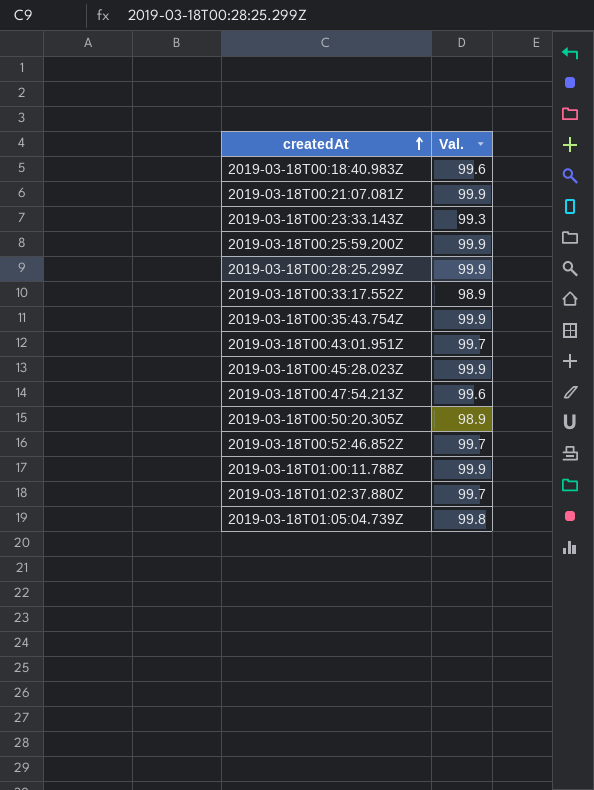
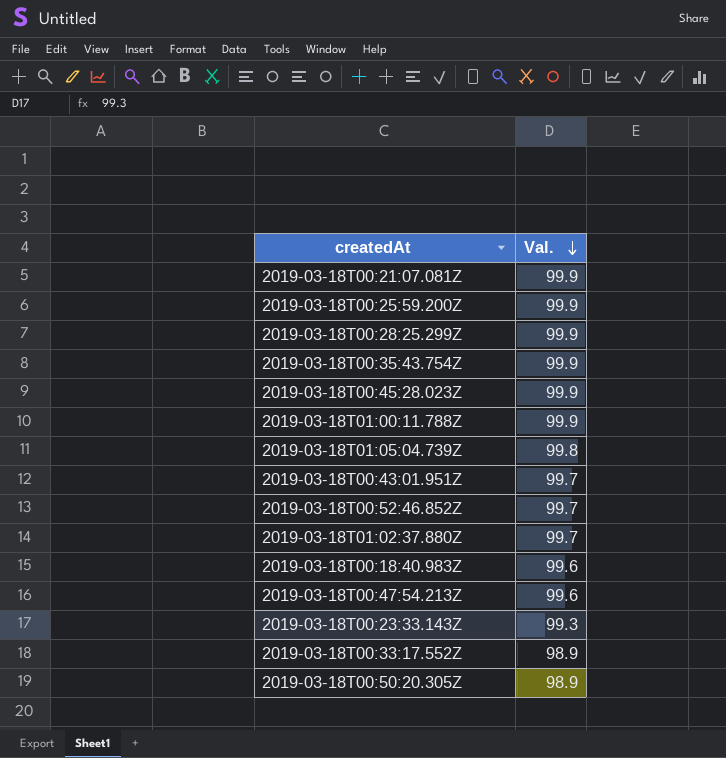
row order: createdAt ascending -> Val. descending

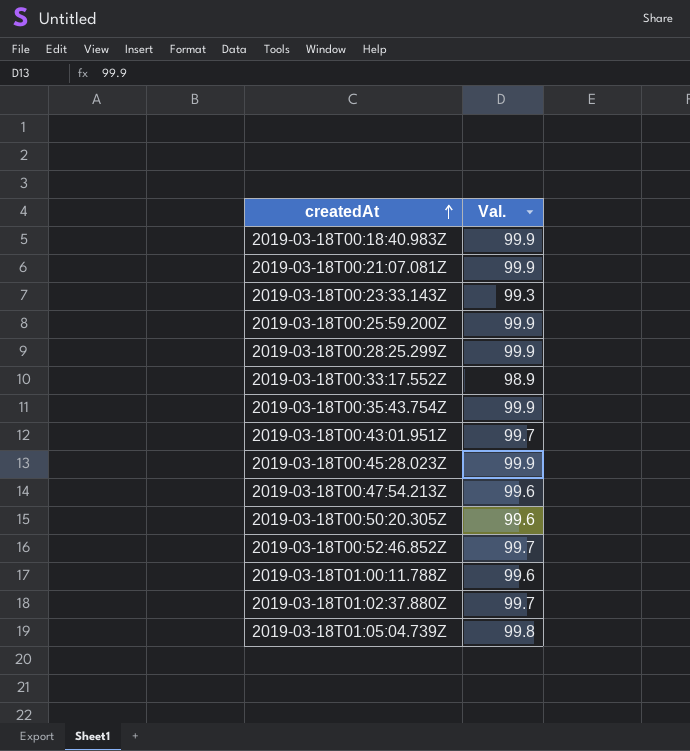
row order: Val. descending -> createdAt ascending
2019-03-18T00:18:40.983Z | Val.: 99.6 -> 99.9
2019-03-18T00:50:20.305Z | Val.: 98.9 -> 99.6
2019-03-18T01:00:11.788Z | Val.: 99.9 -> 99.6

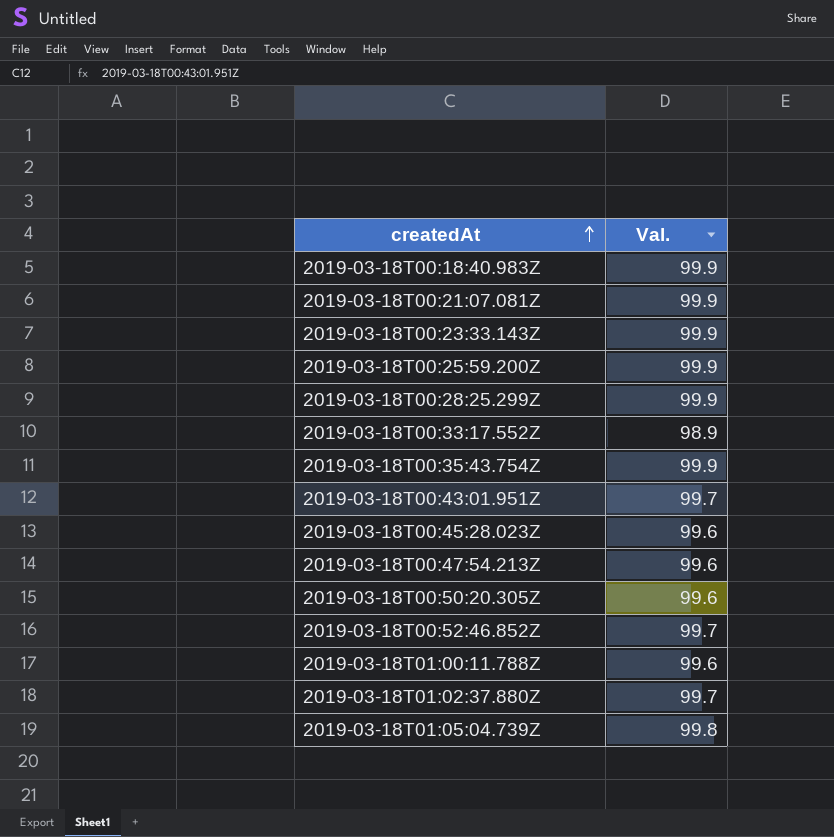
2019-03-18T00:23:33.143Z | Val.: 99.3 -> 99.9
2019-03-18T00:45:28.023Z | Val.: 99.9 -> 99.6

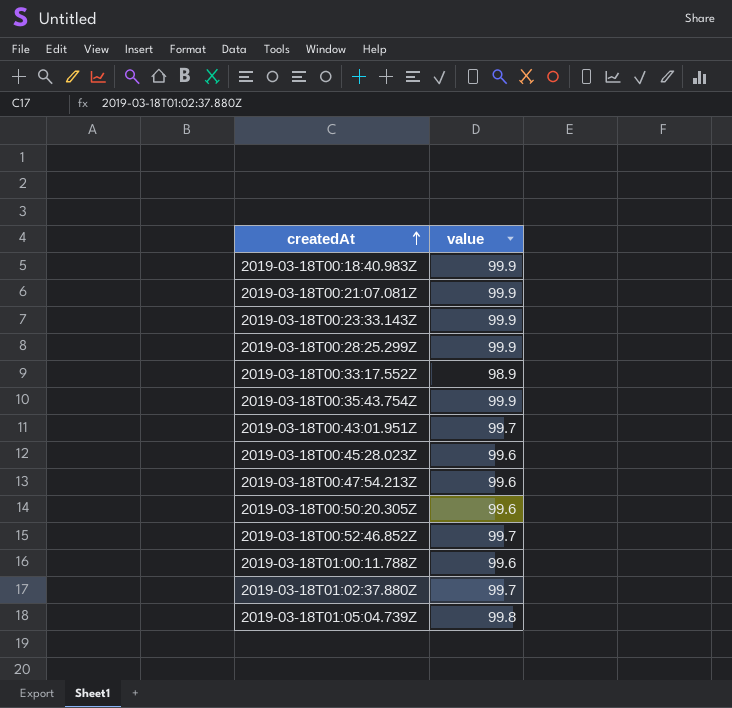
column name: Val. -> value
row 2019-03-18T00:25:59.200Z: 99.9 -> none

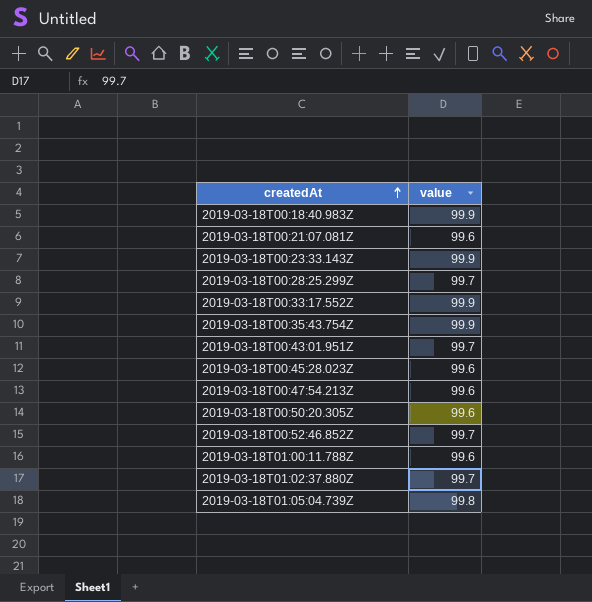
2019-03-18T00:21:07.081Z | value: 99.9 -> 99.6
2019-03-18T00:28:25.299Z | value: 99.9 -> 99.7
2019-03-18T00:33:17.552Z | value: 98.9 -> 99.9

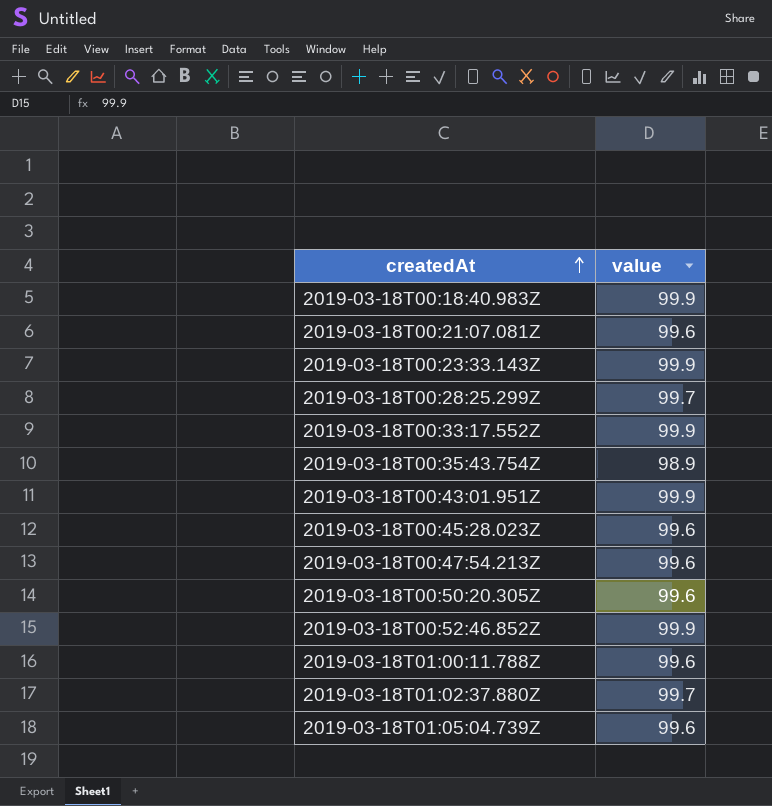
2019-03-18T00:35:43.754Z | value: 99.9 -> 98.9
2019-03-18T00:43:01.951Z | value: 99.7 -> 99.9
2019-03-18T00:52:46.852Z | value: 99.7 -> 99.9
2019-03-18T01:05:04.739Z | value: 99.8 -> 99.6

